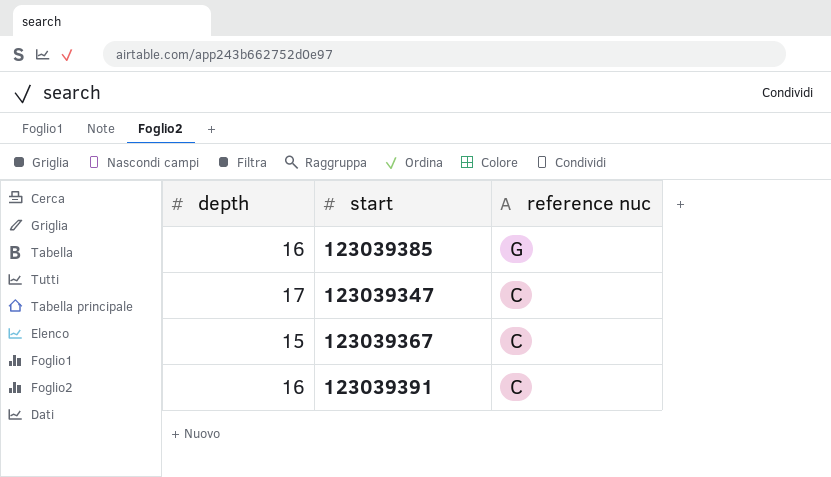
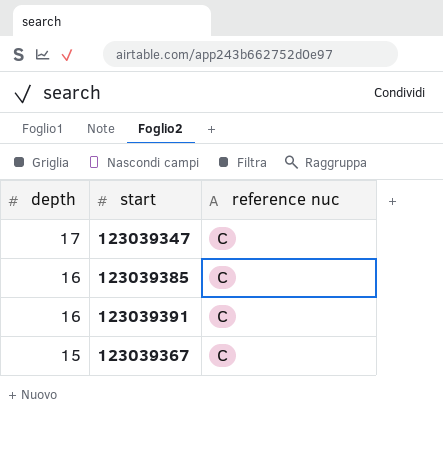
row order: reference nuc descending -> depth descending
123039385 | reference nuc: G -> C

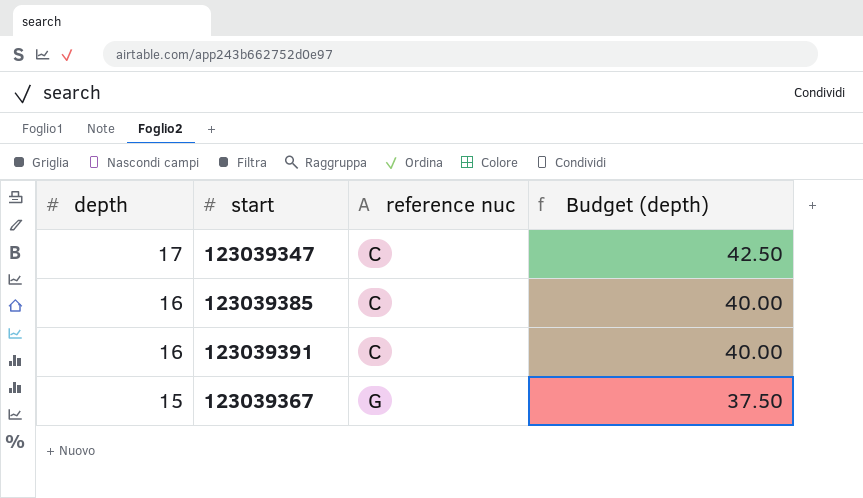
column Budget (depth) | formula: none -> [depth] * 2.5
123039367 | reference nuc: C -> G

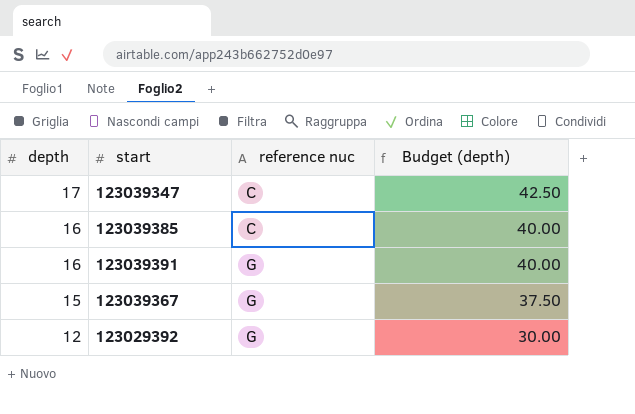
123039391 | reference nuc: C -> G
row 123029392: none -> 12 | G | 30.00

